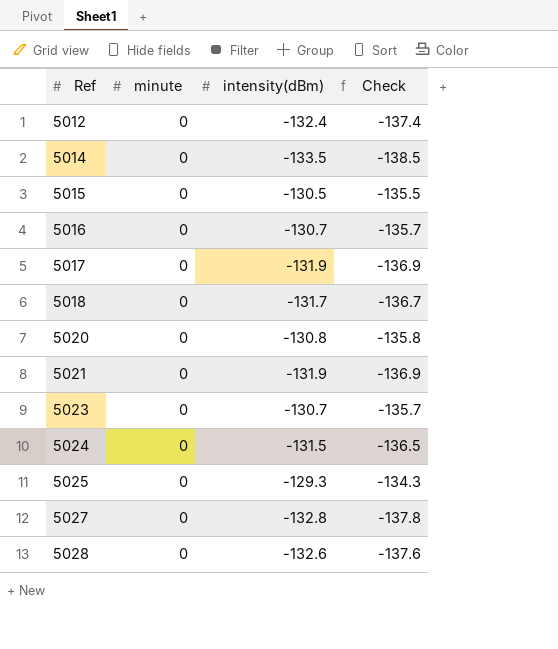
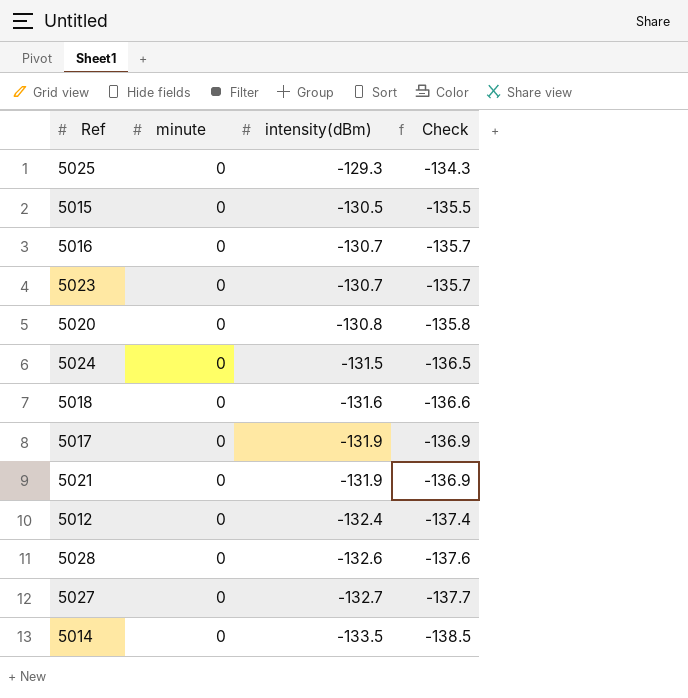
row order: Ref ascending -> intensity(dBm) descending
5018 | intensity(dBm): -131.7 -> -131.6
5018 | Check: -136.7 -> -136.6
5027 | intensity(dBm): -132.8 -> -132.7
5027 | Check: -137.8 -> -137.7

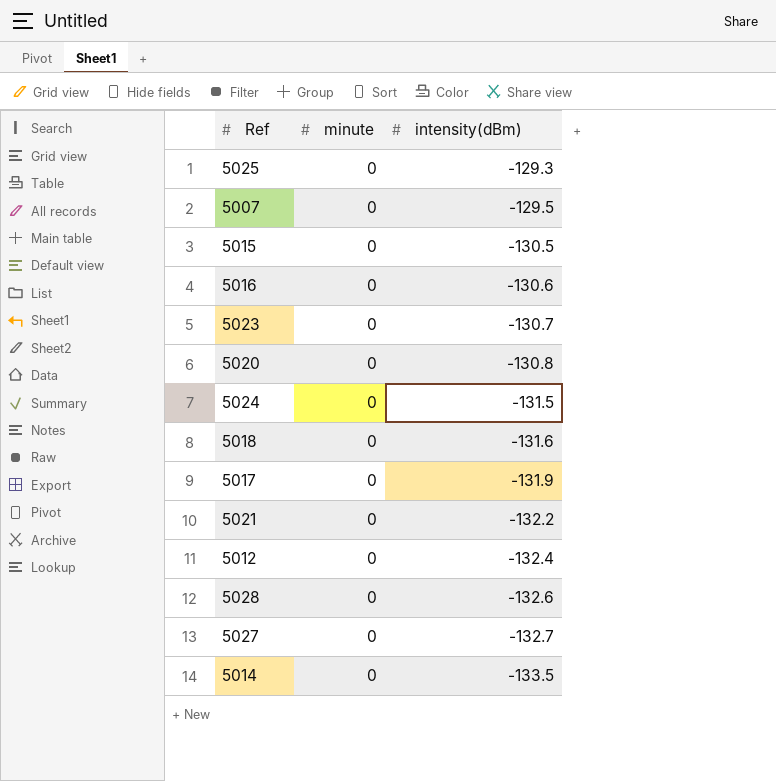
column Check | formula: [intensity(dBm)] - 5 -> none
row 5007: none -> 0 | -129.5
5016 | intensity(dBm): -130.7 -> -130.6
5021 | intensity(dBm): -131.9 -> -132.2

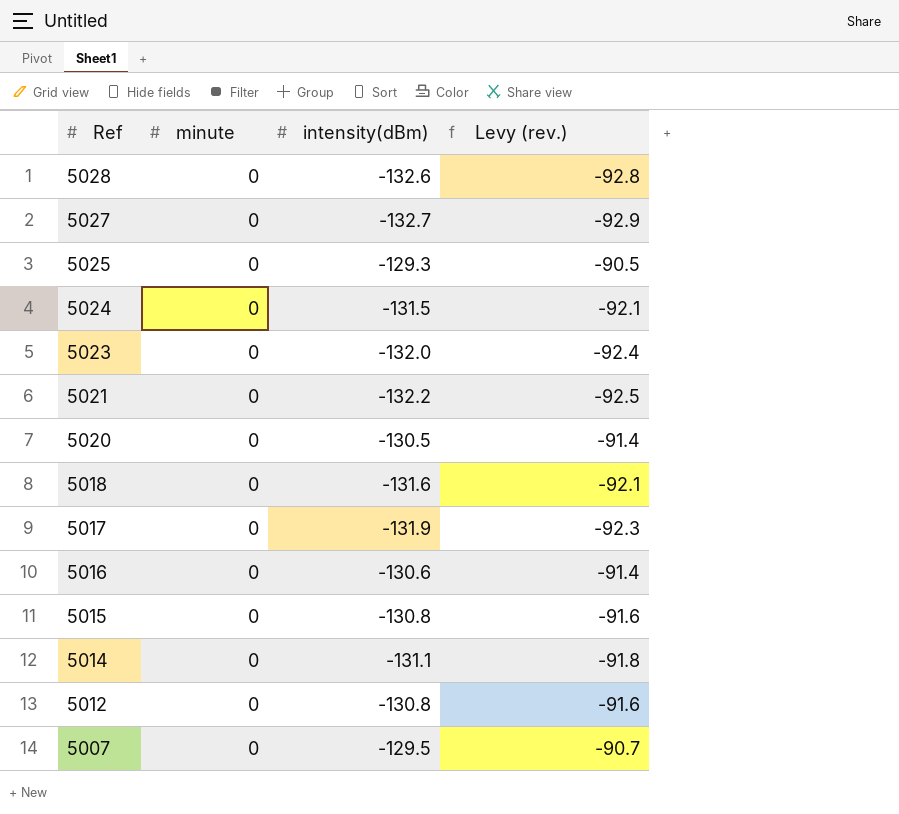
row order: intensity(dBm) descending -> Ref descending
column Levy (rev.) | formula: none -> [intensity(dBm)] * 0.7
5023 | intensity(dBm): -130.7 -> -132.0
5020 | intensity(dBm): -130.8 -> -130.5
5015 | intensity(dBm): -130.5 -> -130.8
5014 | intensity(dBm): -133.5 -> -131.1
5012 | intensity(dBm): -132.4 -> -130.8

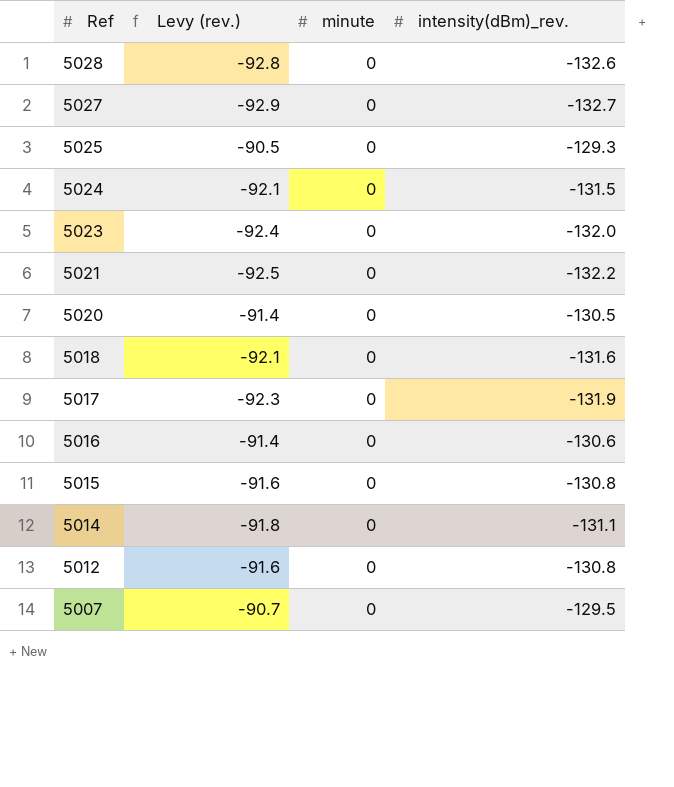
column Levy (rev.) | position: 4 -> 2
column name: intensity(dBm) -> intensity(dBm)_rev.

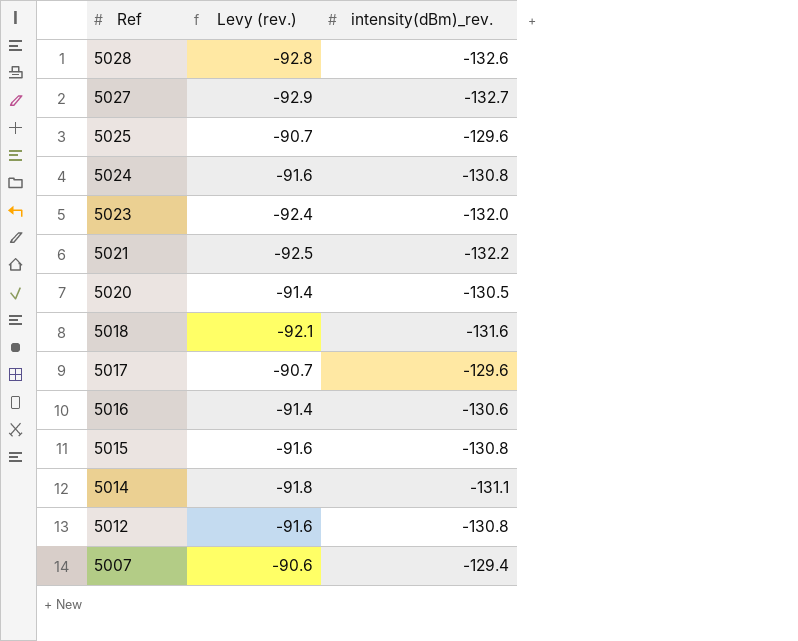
column minute | position: 3 -> none
5025 | Levy (rev.): -90.5 -> -90.7
5025 | intensity(dBm)_rev.: -129.3 -> -129.6
5024 | Levy (rev.): -92.1 -> -91.6
5024 | intensity(dBm)_rev.: -131.5 -> -130.8
5017 | Levy (rev.): -92.3 -> -90.7
5017 | intensity(dBm)_rev.: -131.9 -> -129.6
5007 | Levy (rev.): -90.7 -> -90.6
5007 | intensity(dBm)_rev.: -129.5 -> -129.4

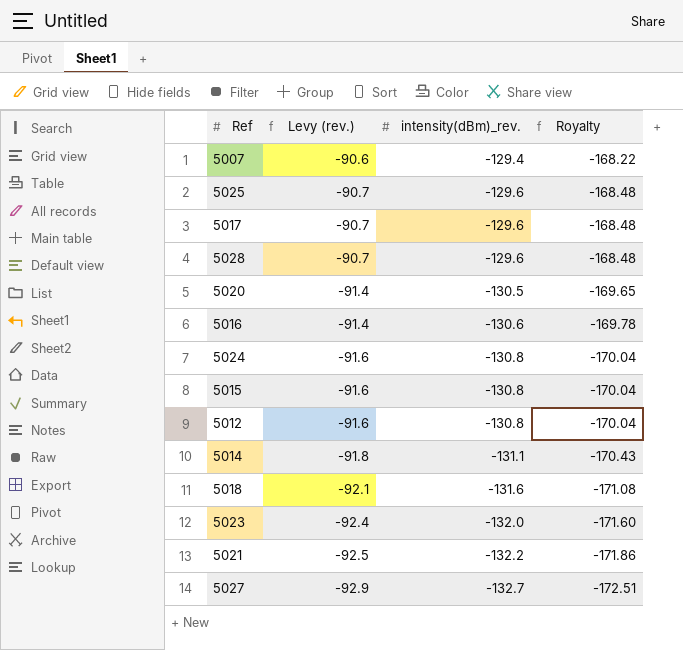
row order: Ref descending -> Levy (rev.) descending
column Royalty | formula: none -> [intensity(dBm)_rev.] * 1.3
5028 | Levy (rev.): -92.8 -> -90.7
5028 | intensity(dBm)_rev.: -132.6 -> -129.6

